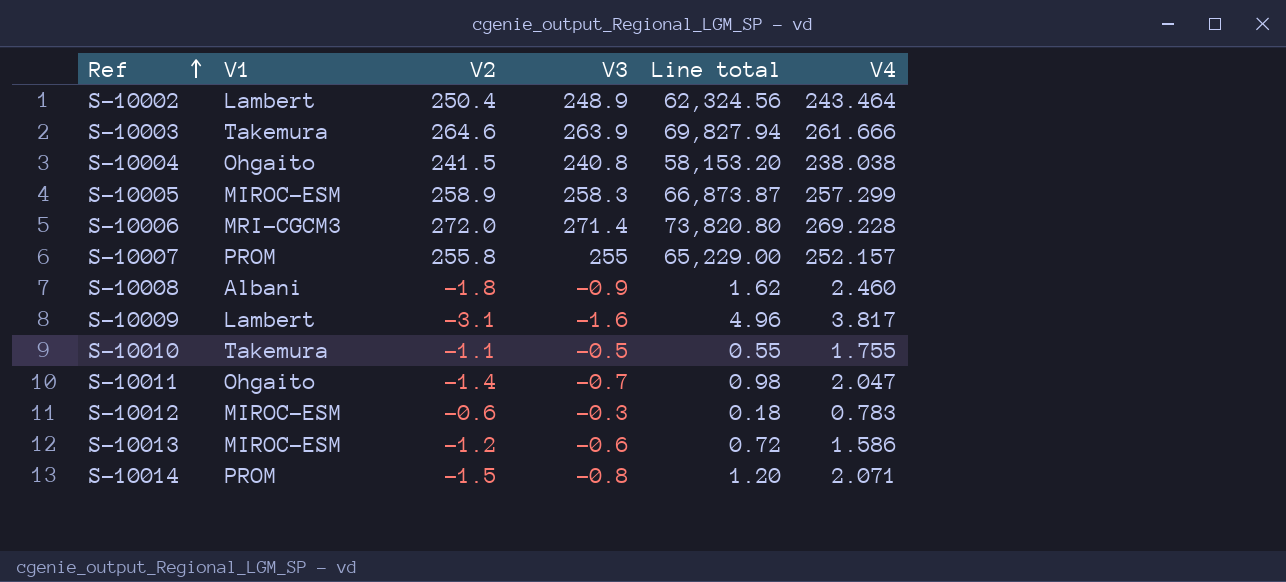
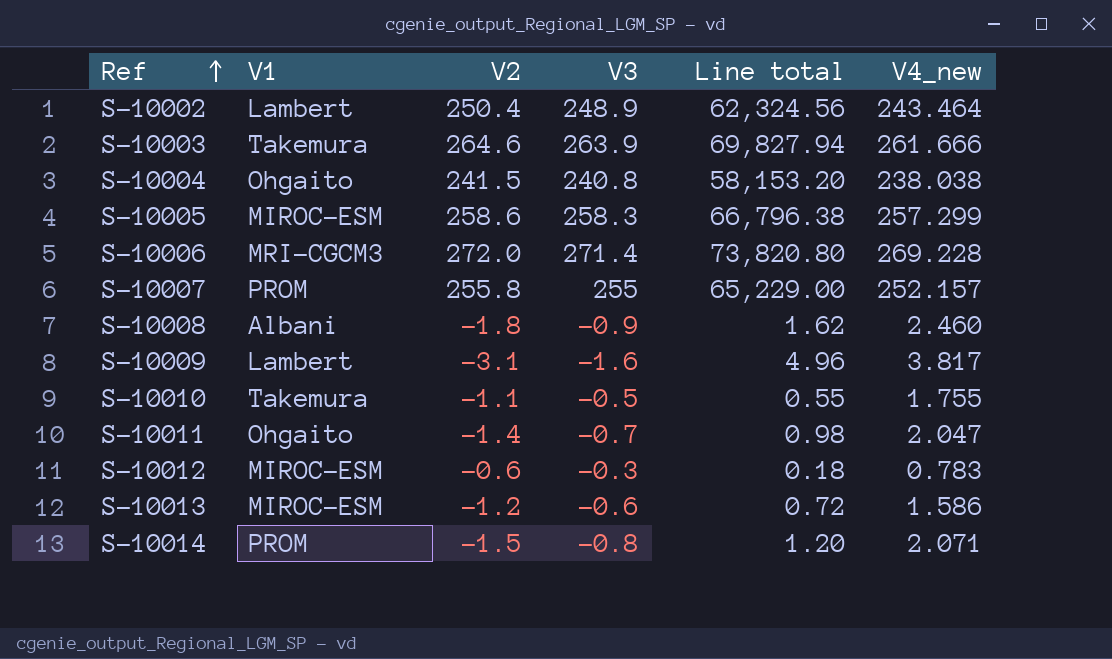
column name: V4 -> V4_new
S-10005 | V2: 258.9 -> 258.6
S-10005 | Line total: 66,873.87 -> 66,796.38

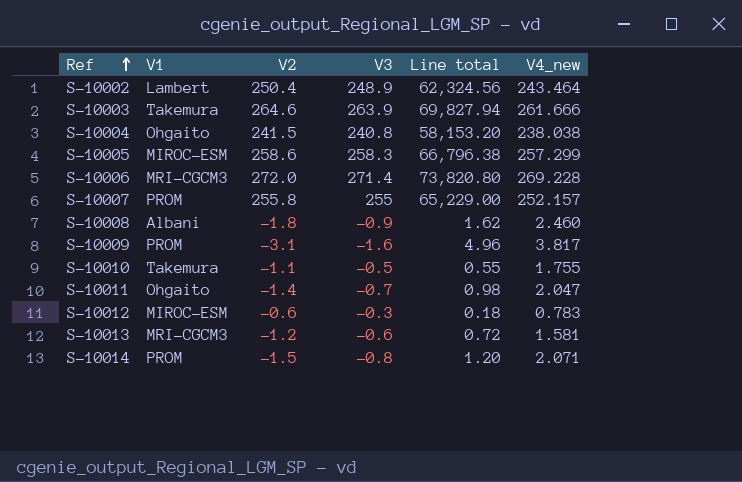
S-10009 | V1: Lambert -> PROM
S-10013 | V1: MIROC-ESM -> MRI-CGCM3
S-10013 | V4_new: 1.586 -> 1.581

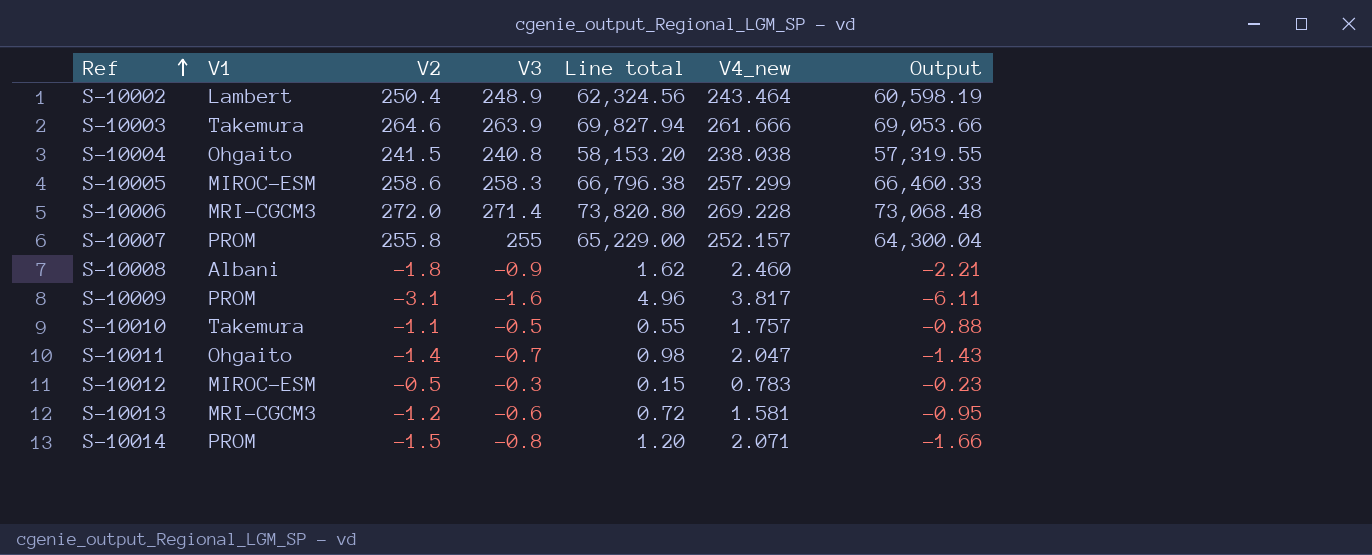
column Output | formula: none -> [V3] * [V4_new]
S-10010 | V4_new: 1.755 -> 1.757
S-10012 | V2: -0.6 -> -0.5
S-10012 | Line total: 0.18 -> 0.15

